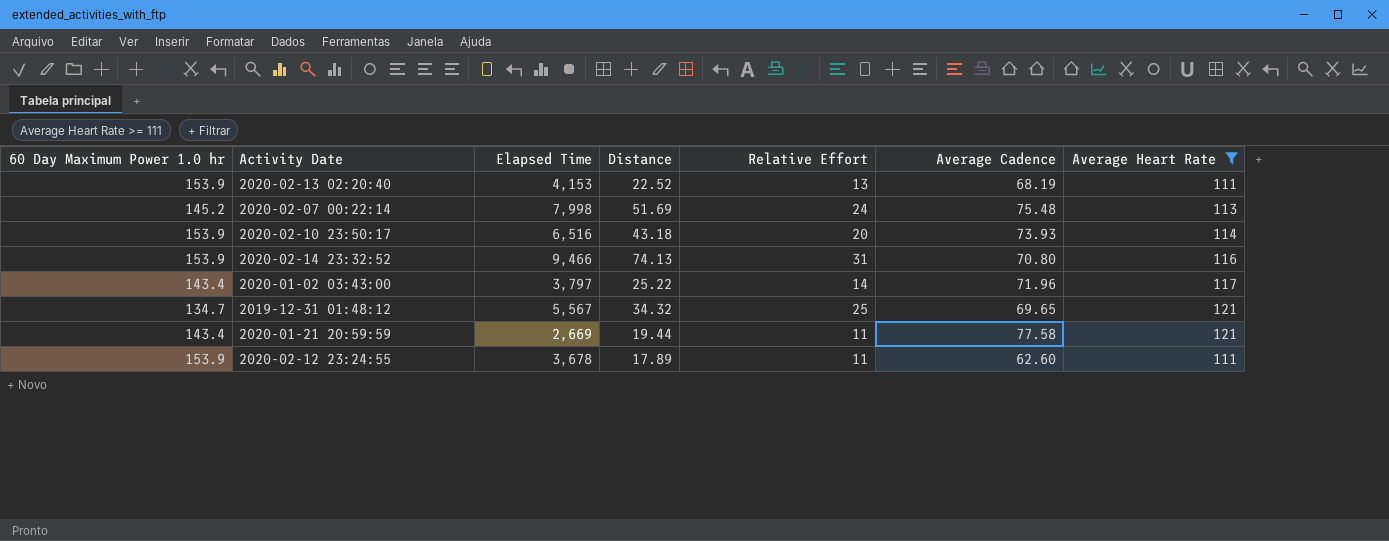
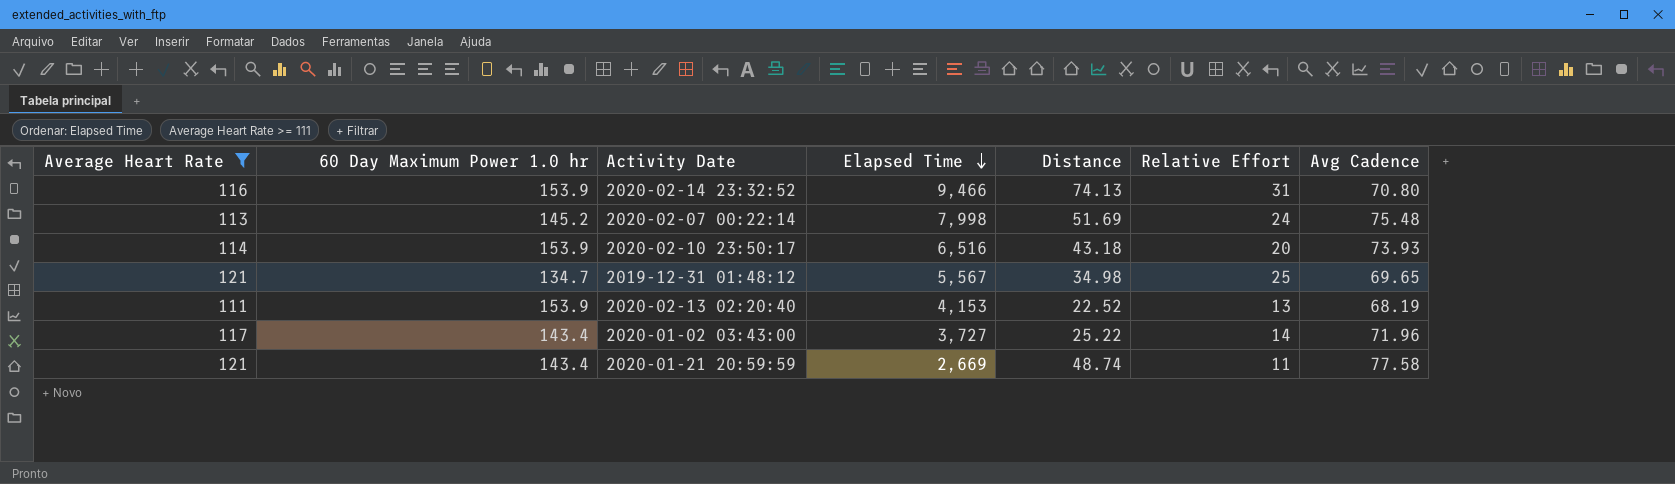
row order: none -> Elapsed Time descending
column Average Heart Rate | position: 7 -> 1
column name: Average Cadence -> Avg Cadence
row 2020-02-12 23:24:55: 153.9 | 3,678 | 17.89 | 11 | 62.60 | 111 -> none
2019-12-31 01:48:12 | Distance: 34.32 -> 34.98
2020-01-02 03:43:00 | Elapsed Time: 3,797 -> 3,727
2020-01-21 20:59:59 | Distance: 19.44 -> 48.74

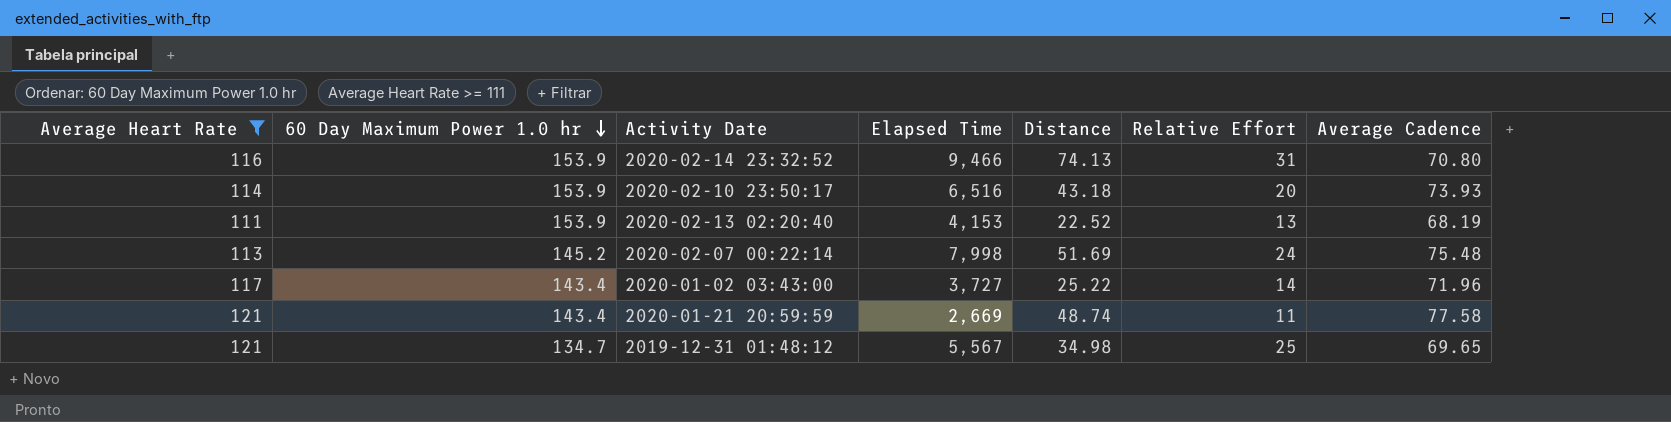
row order: Elapsed Time descending -> 60 Day Maximum Power 1.0 hr descending
column name: Avg Cadence -> Average Cadence

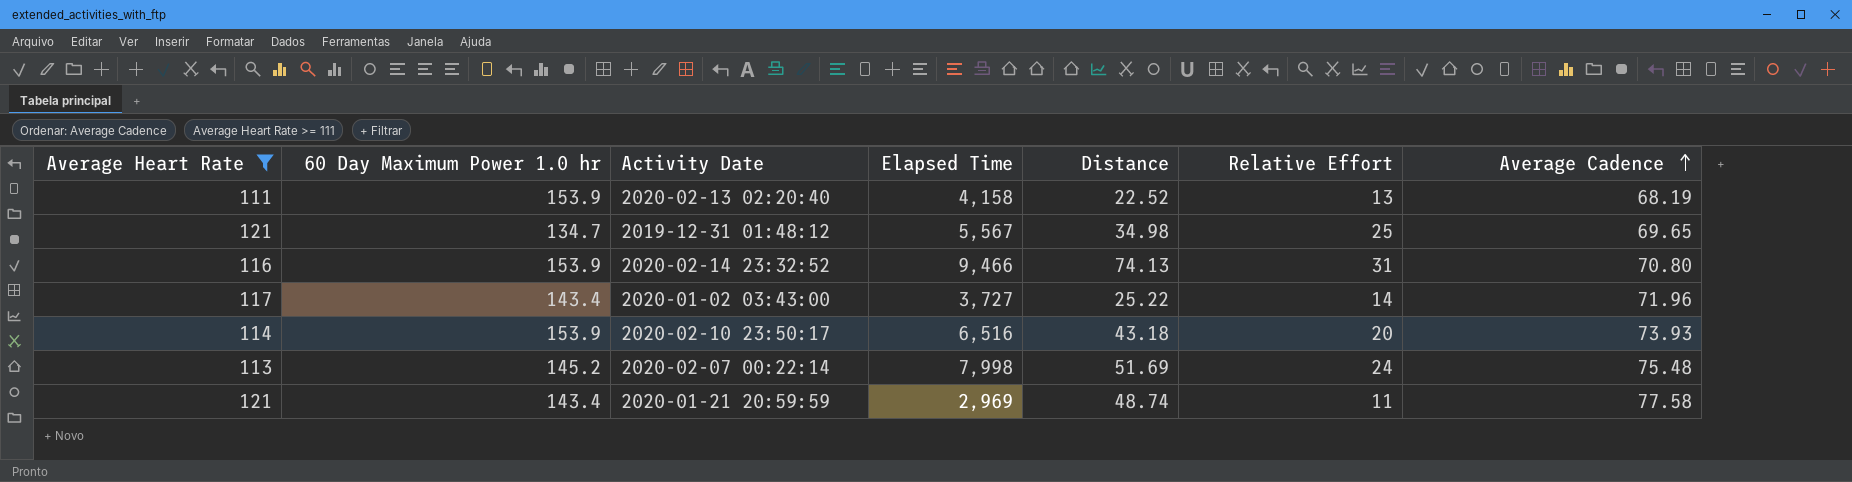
row order: 60 Day Maximum Power 1.0 hr descending -> Average Cadence ascending
2020-02-13 02:20:40 | Elapsed Time: 4,153 -> 4,158
2020-01-21 20:59:59 | Elapsed Time: 2,669 -> 2,969

